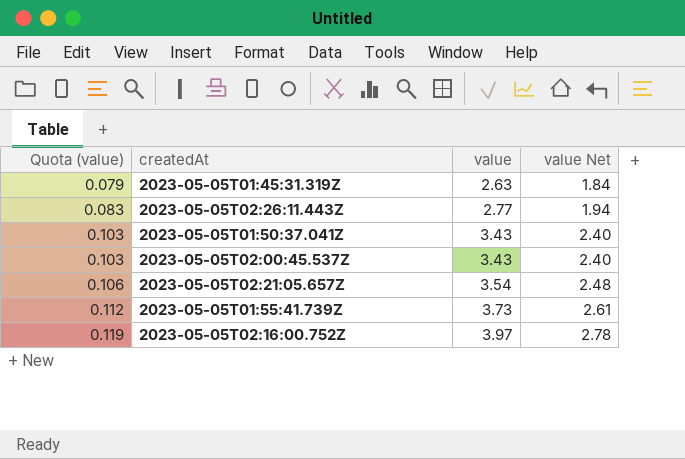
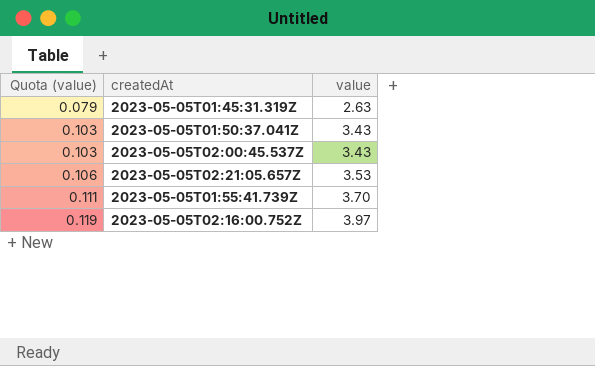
column value Net | formula: [value] * 0.7 -> none
row 2023-05-05T02:26:11.443Z: 0.083 | 2.77 | 1.94 -> none
2023-05-05T02:21:05.657Z | value: 3.54 -> 3.53
2023-05-05T01:55:41.739Z | Quota (value): 0.112 -> 0.111
2023-05-05T01:55:41.739Z | value: 3.73 -> 3.70

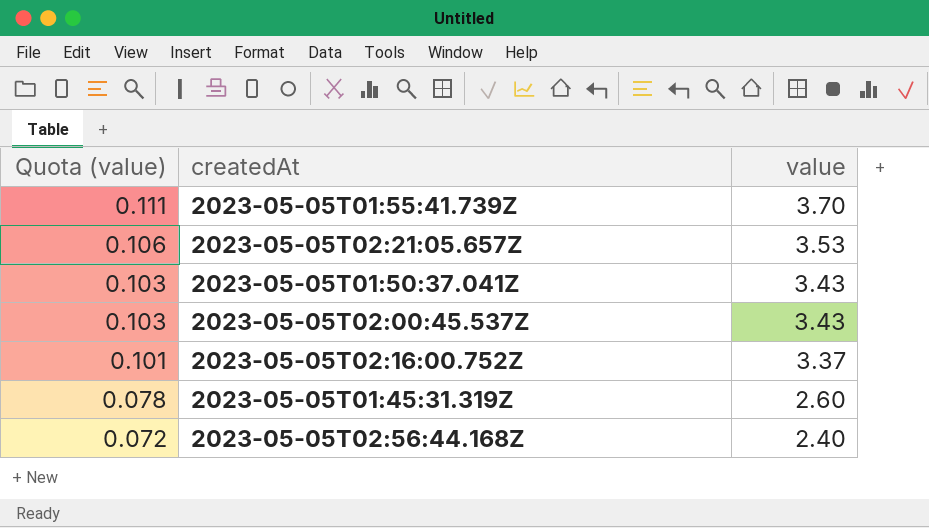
row order: Quota (value) ascending -> Quota (value) descending
2023-05-05T02:16:00.752Z | Quota (value): 0.119 -> 0.101
2023-05-05T02:16:00.752Z | value: 3.97 -> 3.37
2023-05-05T01:45:31.319Z | Quota (value): 0.079 -> 0.078
2023-05-05T01:45:31.319Z | value: 2.63 -> 2.60
row 2023-05-05T02:56:44.168Z: none -> 0.072 | 2.40

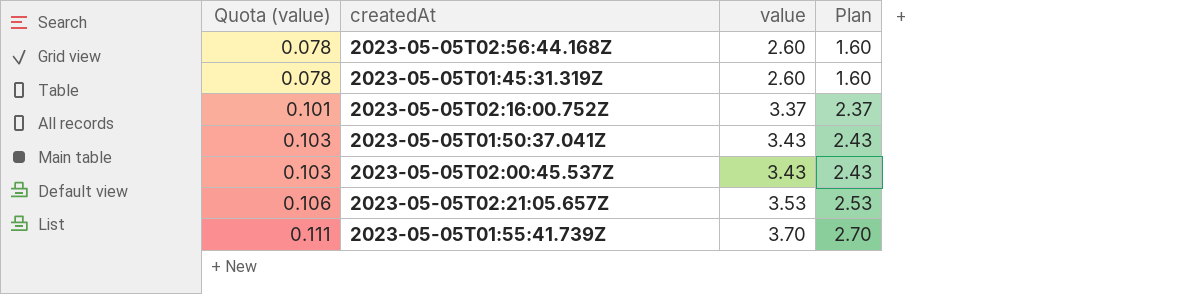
row order: Quota (value) descending -> Quota (value) ascending
column Plan | formula: none -> [value] - 1
2023-05-05T02:56:44.168Z | Quota (value): 0.072 -> 0.078
2023-05-05T02:56:44.168Z | value: 2.40 -> 2.60

